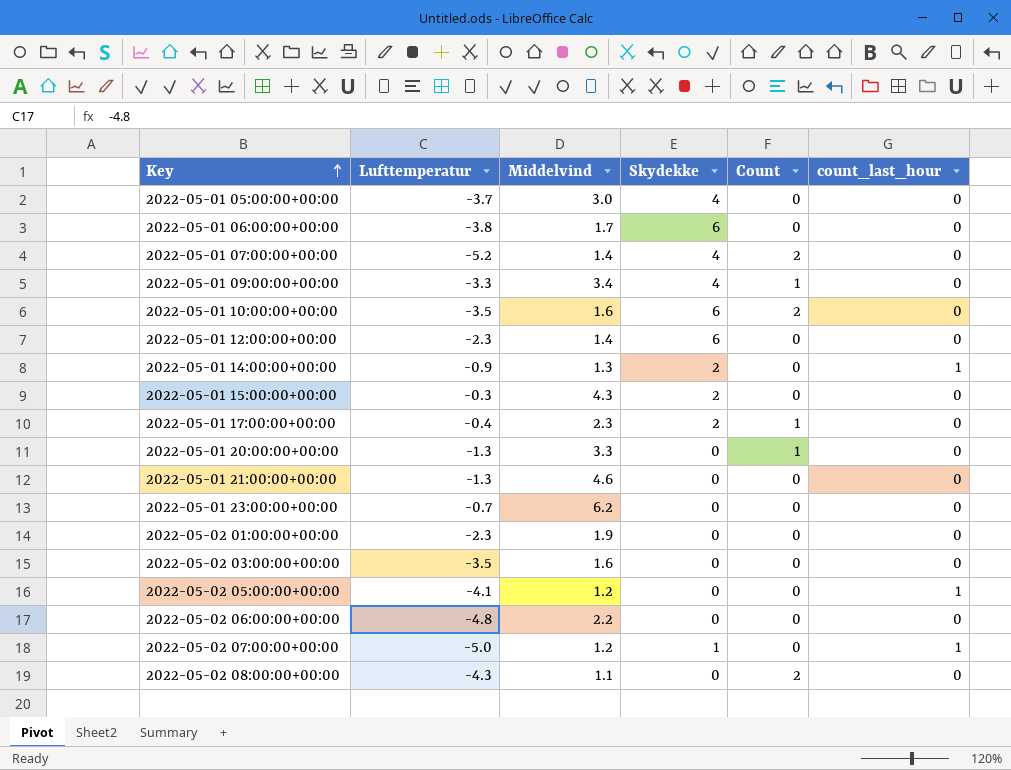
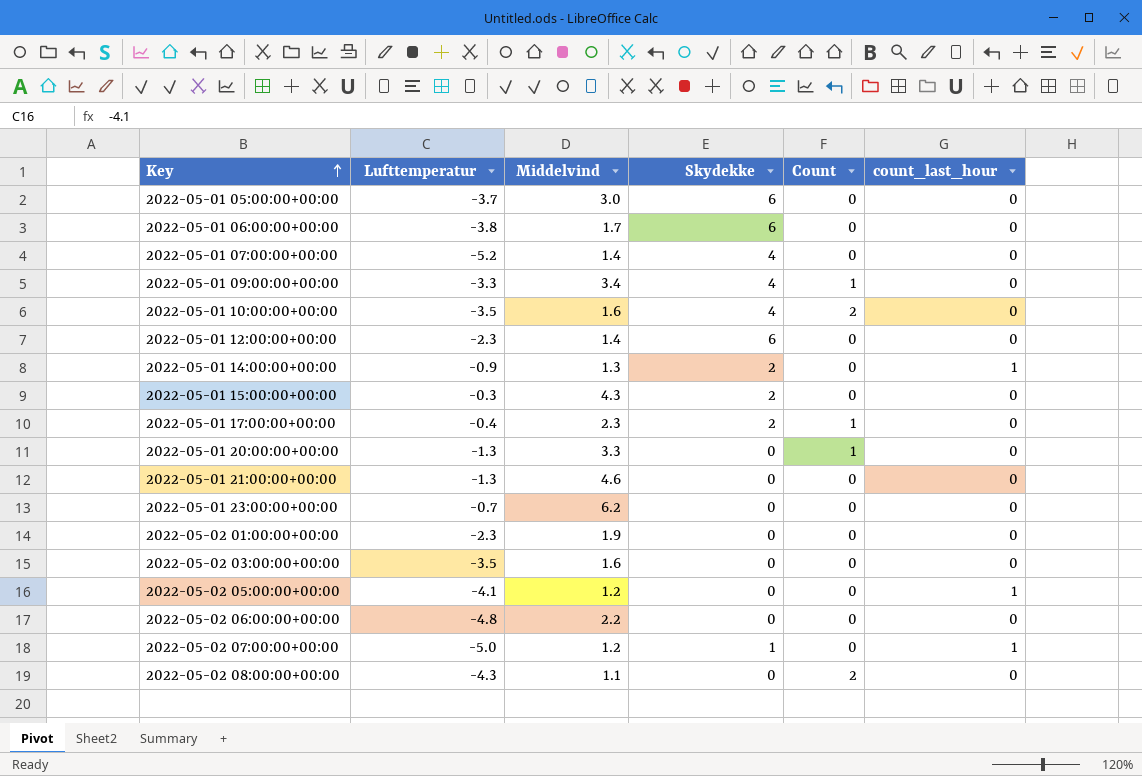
2022-05-01 05:00:00+00:00 | Skydekke: 4 -> 6
2022-05-01 07:00:00+00:00 | Count: 2 -> 0
2022-05-01 10:00:00+00:00 | Skydekke: 6 -> 4

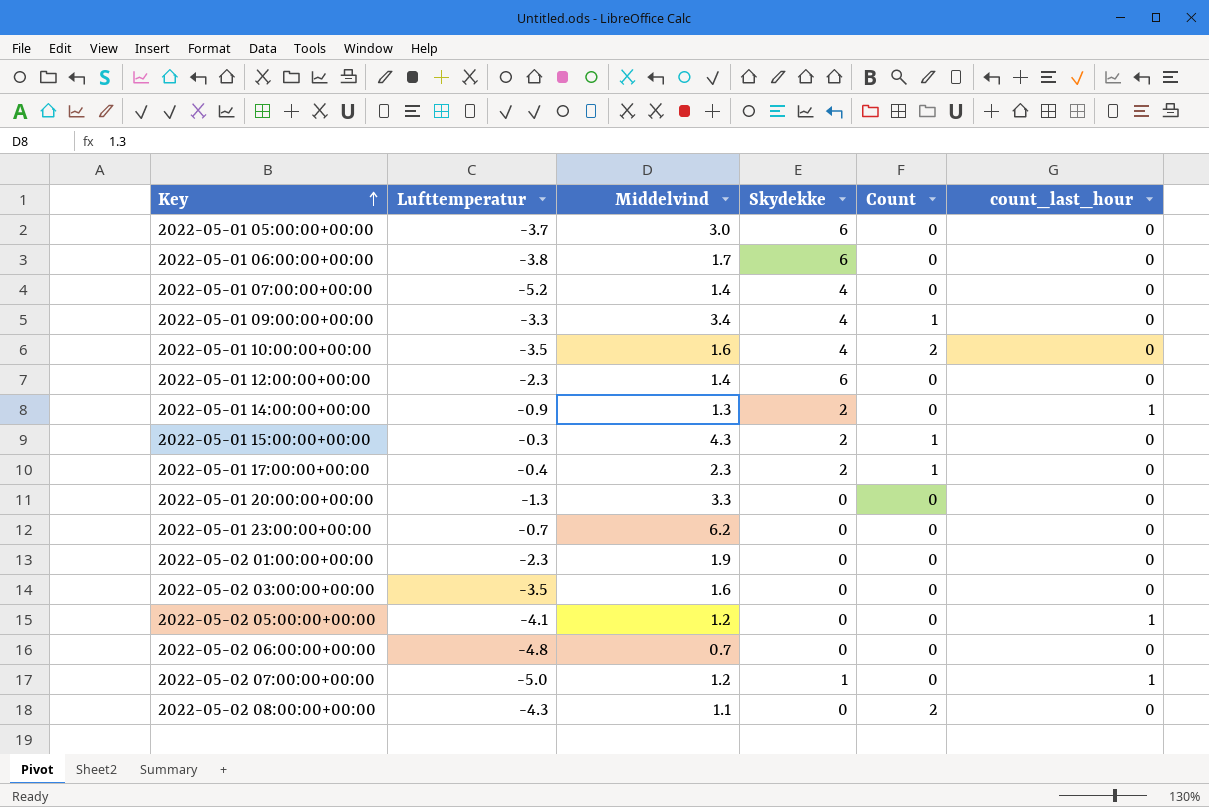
row 2022-05-01 21:00:00+00:00: -1.3 | 4.6 | 0 | 0 | 0 -> none
2022-05-01 15:00:00+00:00 | Count: 0 -> 1
2022-05-01 20:00:00+00:00 | Count: 1 -> 0
2022-05-02 06:00:00+00:00 | Middelvind: 2.2 -> 0.7

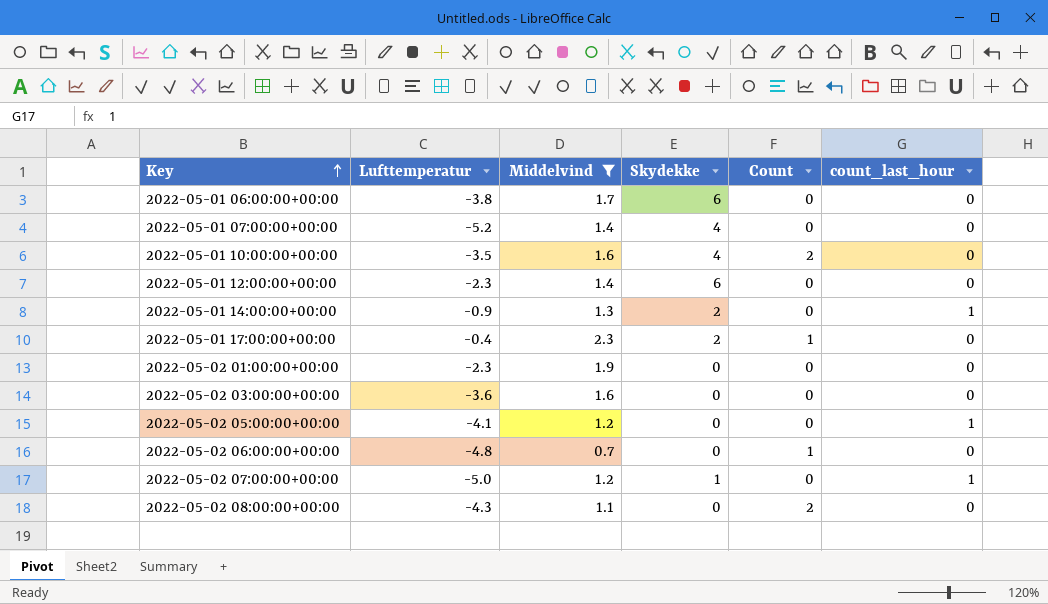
filter: none -> Middelvind <= 2.3
2022-05-02 03:00:00+00:00 | Lufttemperatur: -3.5 -> -3.6
2022-05-02 06:00:00+00:00 | Count: 0 -> 1

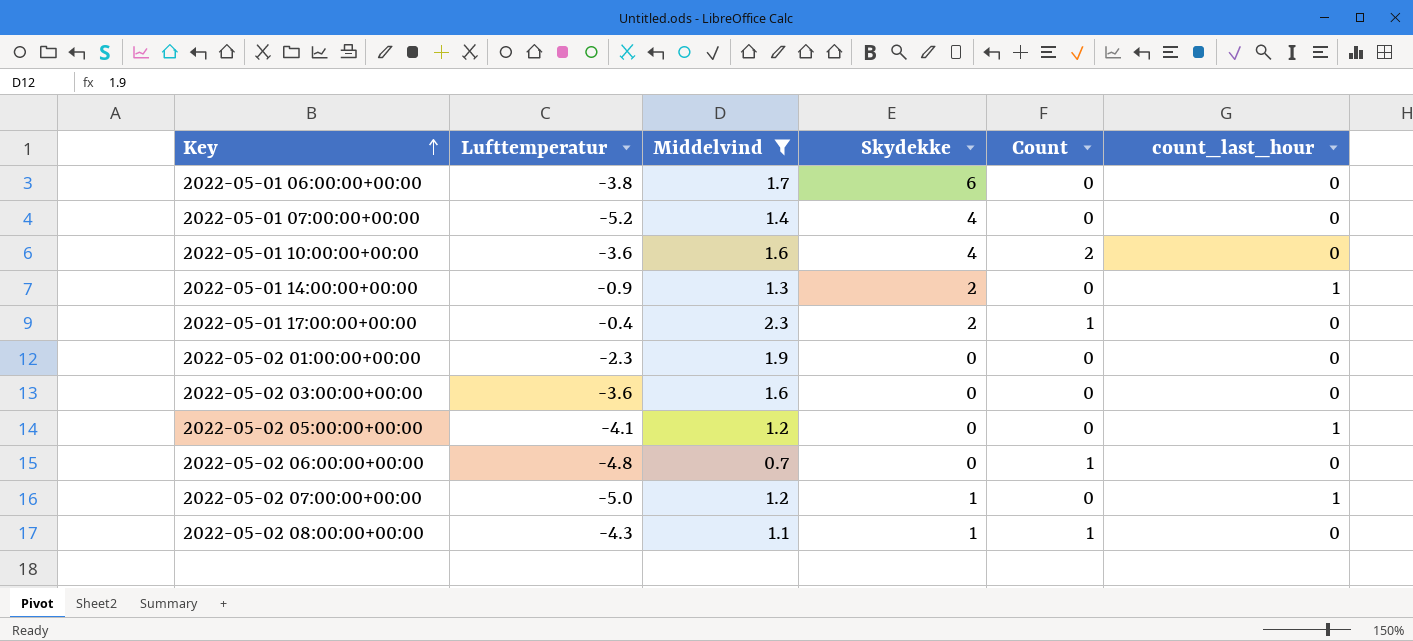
row 2022-05-01 12:00:00+00:00: -2.3 | 1.4 | 6 | 0 | 0 -> none
2022-05-01 10:00:00+00:00 | Lufttemperatur: -3.5 -> -3.6
2022-05-02 08:00:00+00:00 | Skydekke: 0 -> 1
2022-05-02 08:00:00+00:00 | Count: 2 -> 1

